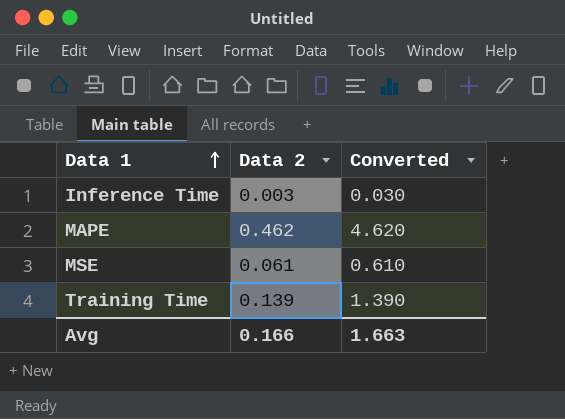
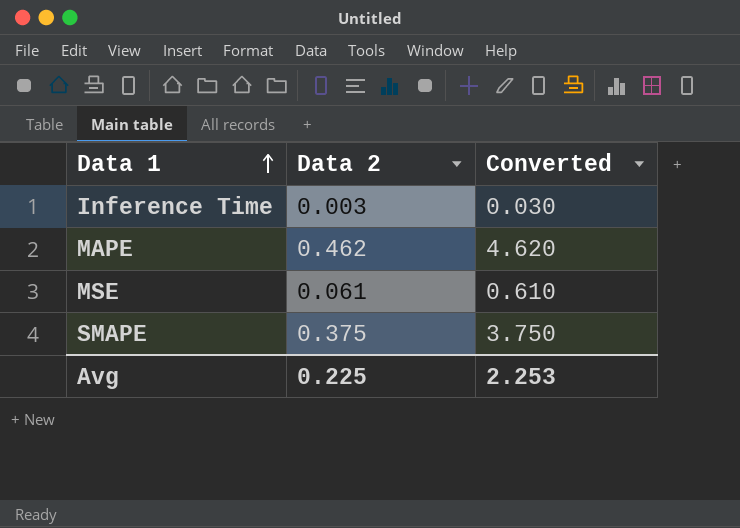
row Training Time: 0.139 | 1.390 -> none
row SMAPE: none -> 0.375 | 3.750
Avg | Data 2: 0.166 -> 0.225
Avg | Converted: 1.663 -> 2.253

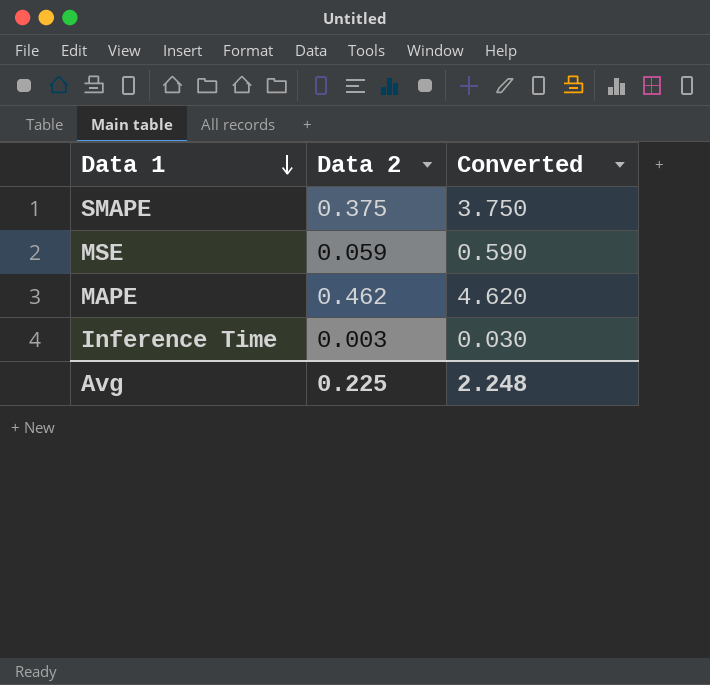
row order: Data 1 ascending -> Data 1 descending
MSE | Data 2: 0.061 -> 0.059
MSE | Converted: 0.610 -> 0.590
Avg | Converted: 2.253 -> 2.248

